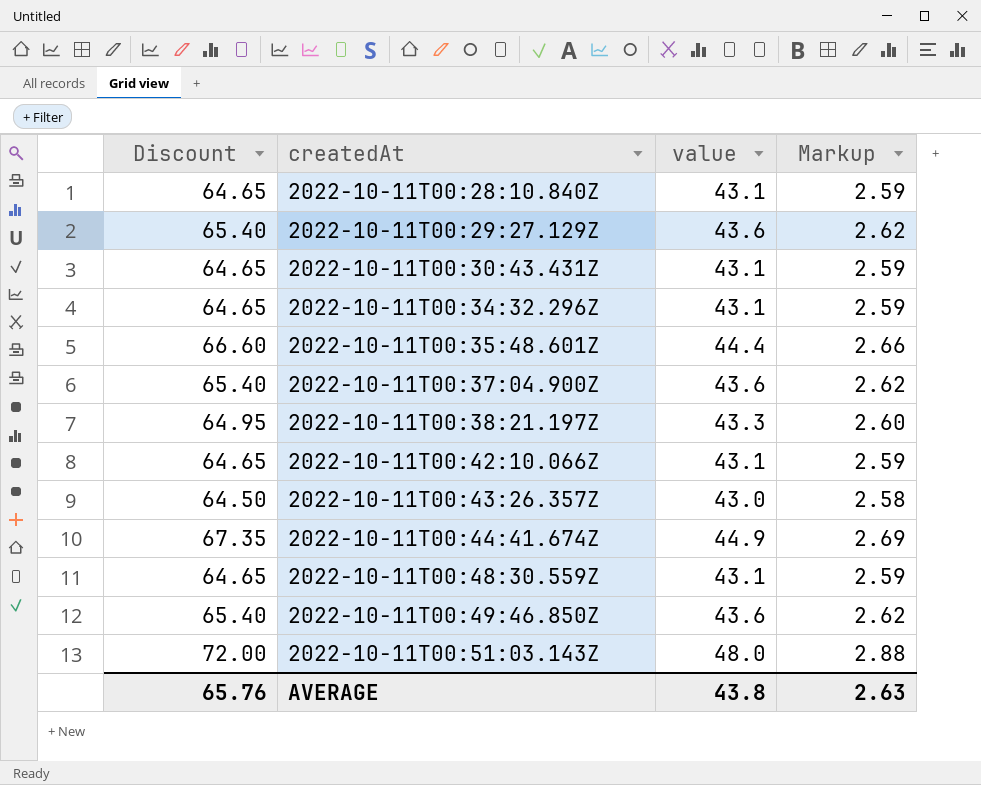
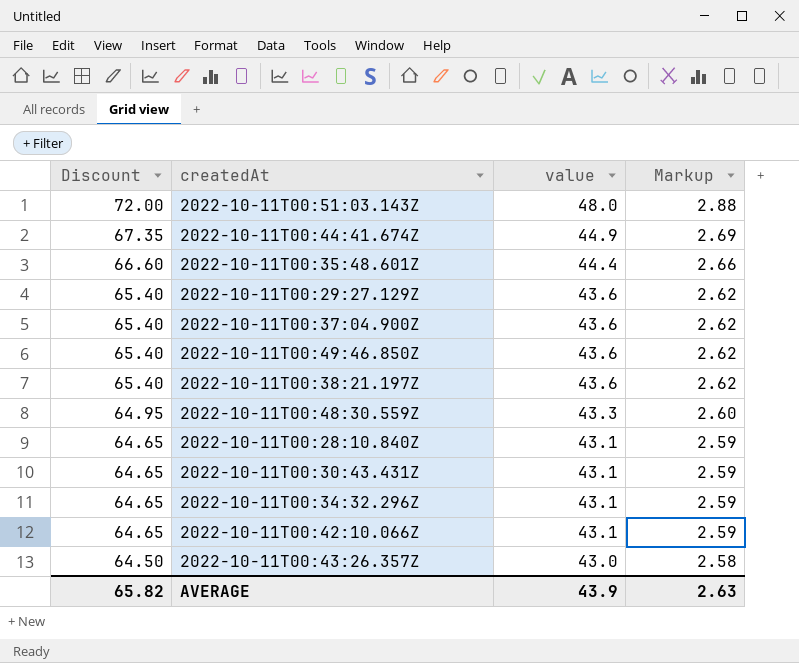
row order: createdAt ascending -> Discount descending
2022-10-11T00:38:21.197Z | Discount: 64.95 -> 65.40
2022-10-11T00:38:21.197Z | value: 43.3 -> 43.6
2022-10-11T00:38:21.197Z | Markup: 2.60 -> 2.62
2022-10-11T00:48:30.559Z | Discount: 64.65 -> 64.95
2022-10-11T00:48:30.559Z | value: 43.1 -> 43.3
2022-10-11T00:48:30.559Z | Markup: 2.59 -> 2.60
AVERAGE | Discount: 65.76 -> 65.82
AVERAGE | value: 43.8 -> 43.9

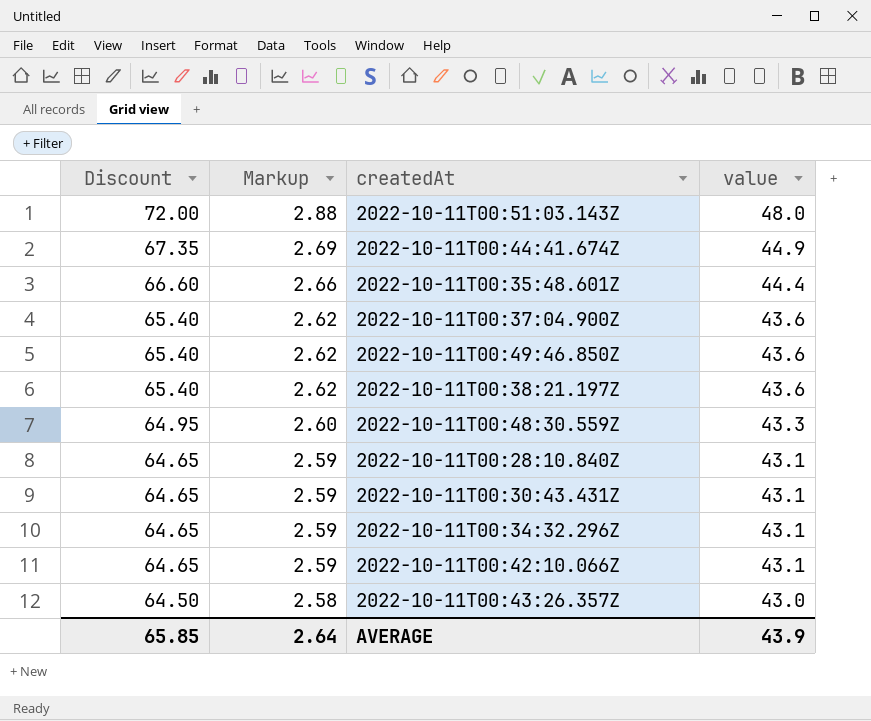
column Markup | position: 4 -> 2
row 2022-10-11T00:29:27.129Z: 65.40 | 43.6 | 2.62 -> none
AVERAGE | Discount: 65.82 -> 65.85
AVERAGE | Markup: 2.63 -> 2.64

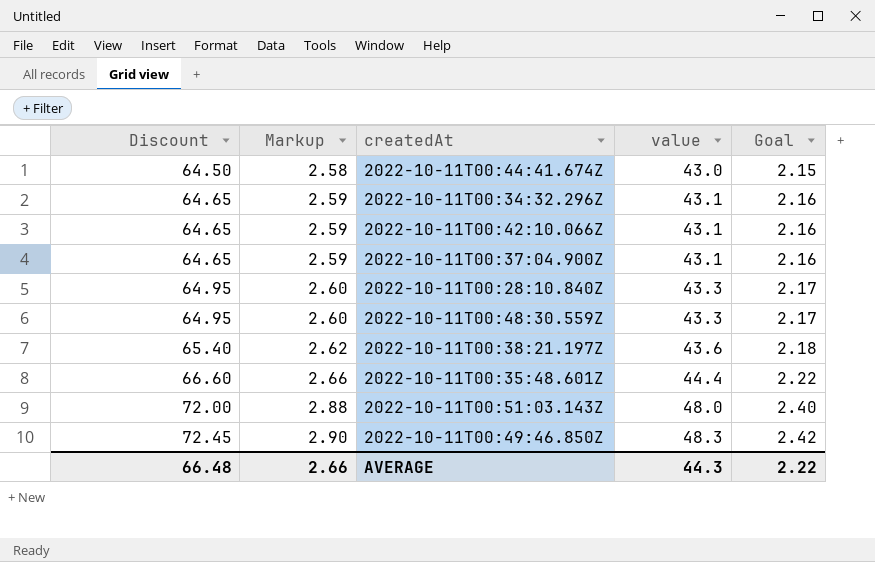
row order: Discount descending -> Discount ascending
column Goal | formula: none -> [value] * 0.05
row 2022-10-11T00:30:43.431Z: 64.65 | 2.59 | 43.1 -> none
row 2022-10-11T00:43:26.357Z: 64.50 | 2.58 | 43.0 -> none
2022-10-11T00:44:41.674Z | Discount: 67.35 -> 64.50
2022-10-11T00:44:41.674Z | Markup: 2.69 -> 2.58
2022-10-11T00:44:41.674Z | value: 44.9 -> 43.0
2022-10-11T00:37:04.900Z | Discount: 65.40 -> 64.65
2022-10-11T00:37:04.900Z | Markup: 2.62 -> 2.59
2022-10-11T00:37:04.900Z | value: 43.6 -> 43.1
2022-10-11T00:28:10.840Z | Discount: 64.65 -> 64.95
2022-10-11T00:28:10.840Z | Markup: 2.59 -> 2.60
2022-10-11T00:28:10.840Z | value: 43.1 -> 43.3
2022-10-11T00:49:46.850Z | Discount: 65.40 -> 72.45
2022-10-11T00:49:46.850Z | Markup: 2.62 -> 2.90
2022-10-11T00:49:46.850Z | value: 43.6 -> 48.3
AVERAGE | Discount: 65.85 -> 66.48
AVERAGE | Markup: 2.64 -> 2.66
AVERAGE | value: 43.9 -> 44.3

